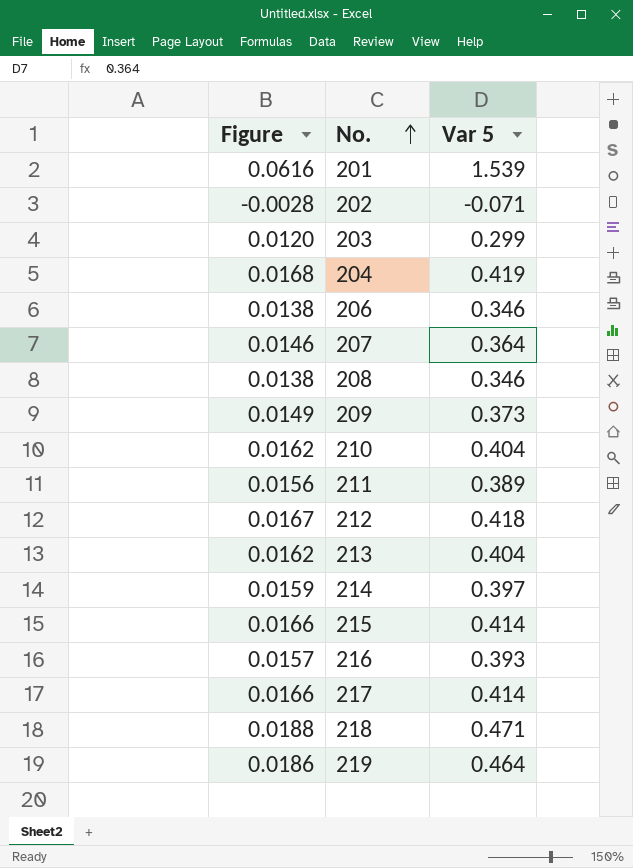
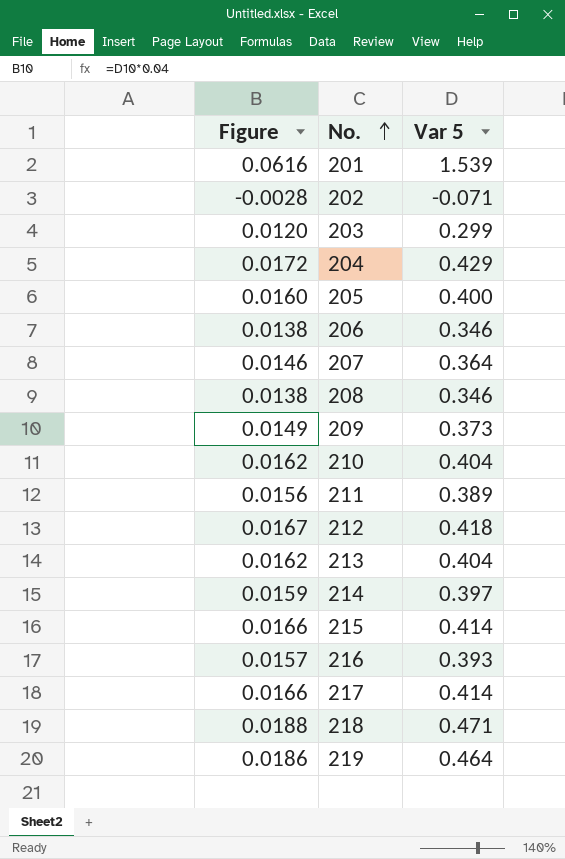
204 | Figure: 0.0168 -> 0.0172
204 | Var 5: 0.419 -> 0.429
row 205: none -> 0.0160 | 0.400

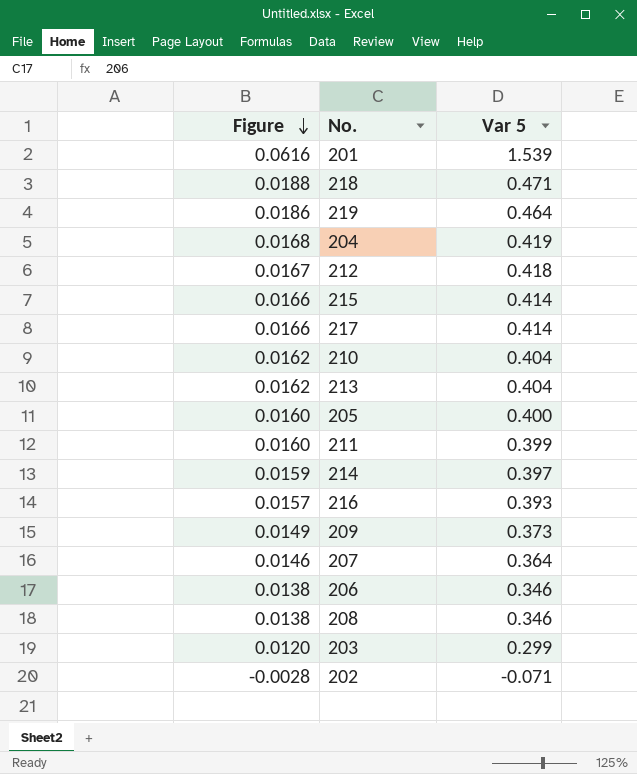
row order: No. ascending -> Figure descending
204 | Figure: 0.0172 -> 0.0168
204 | Var 5: 0.429 -> 0.419
211 | Figure: 0.0156 -> 0.0160
211 | Var 5: 0.389 -> 0.399

